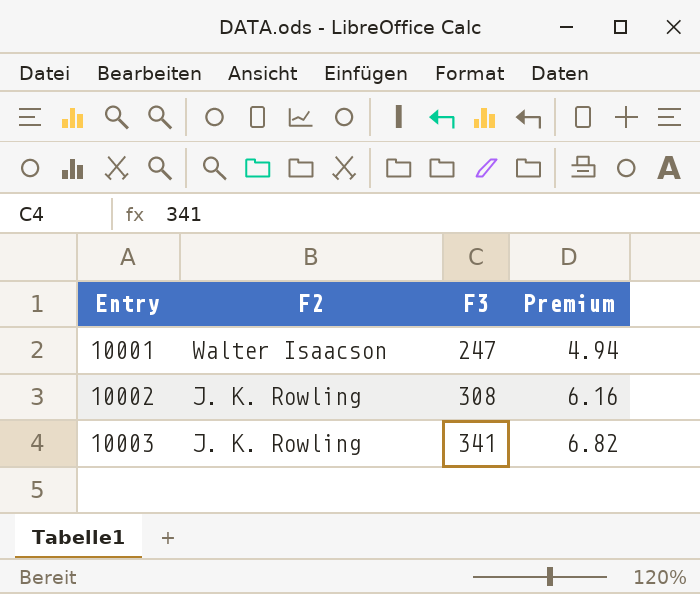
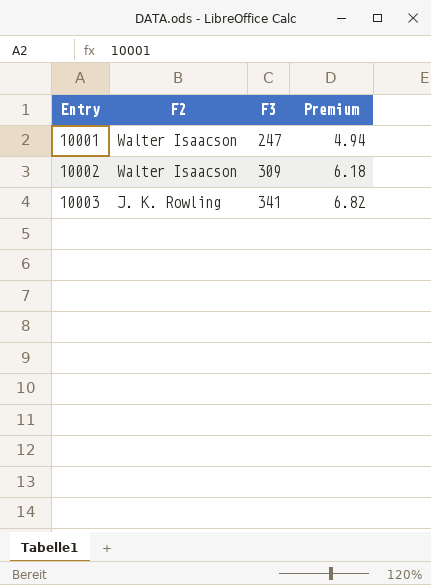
10002 | F2: J. K. Rowling -> Walter Isaacson
10002 | F3: 308 -> 309
10002 | Premium: 6.16 -> 6.18

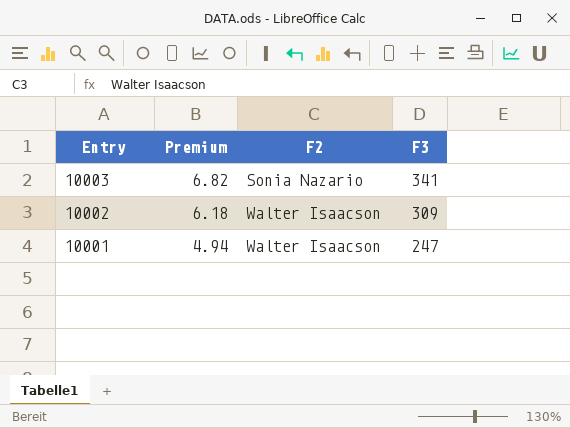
row order: Entry ascending -> Entry descending
column Premium | position: 4 -> 2
10003 | F2: J. K. Rowling -> Sonia Nazario

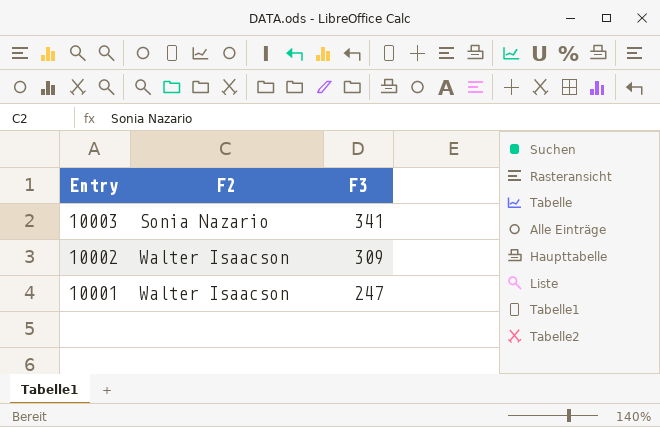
column Premium | formula: [F3] * 0.02 -> none

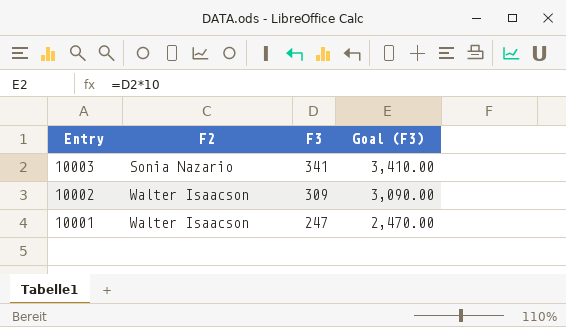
column Goal (F3) | formula: none -> [F3] * 10

